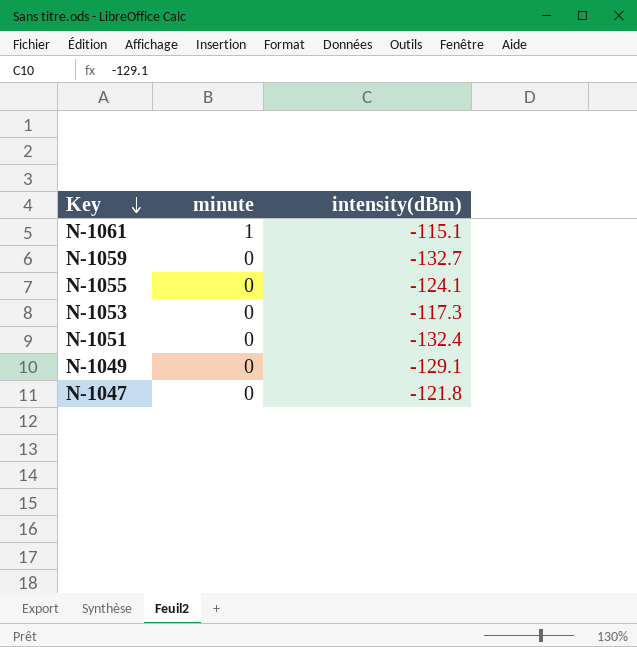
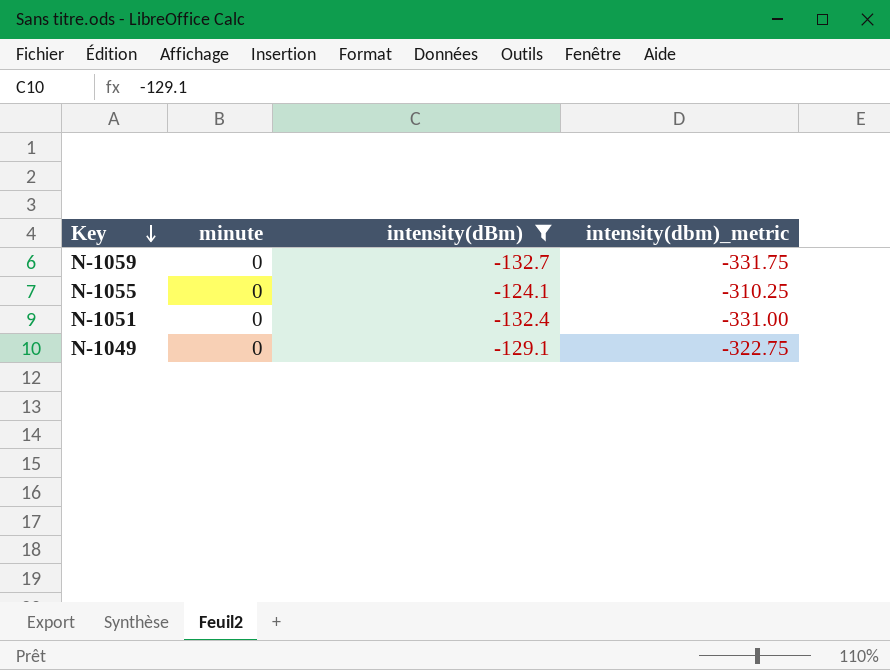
filter: none -> intensity(dBm) <= -124.1
column intensity(dbm)_metric | formula: none -> [intensity(dBm)] * 2.5

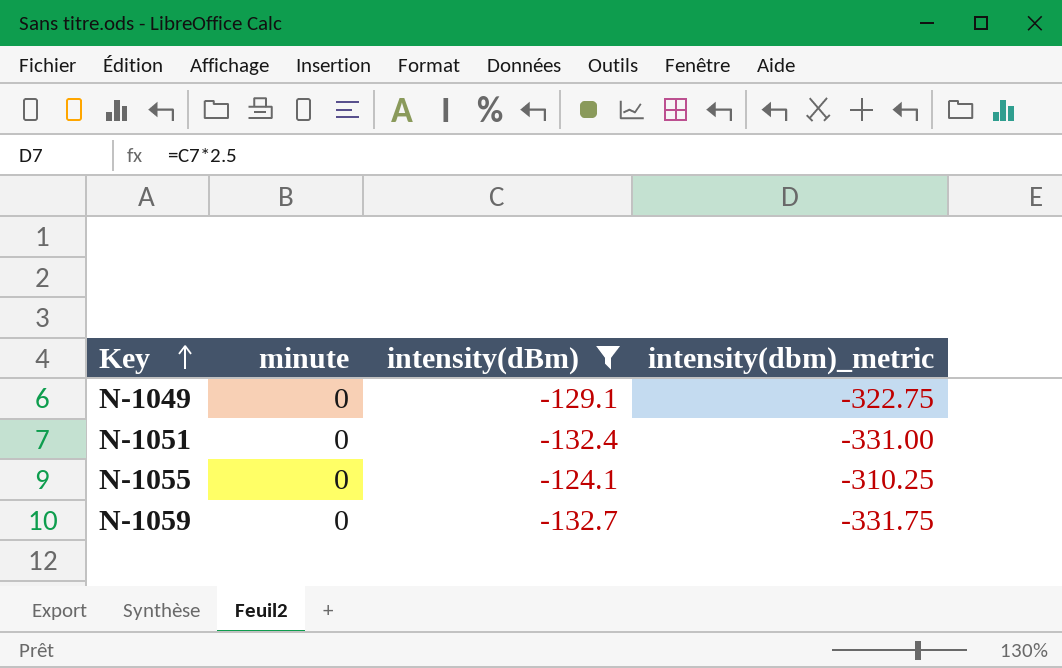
row order: Key descending -> Key ascending

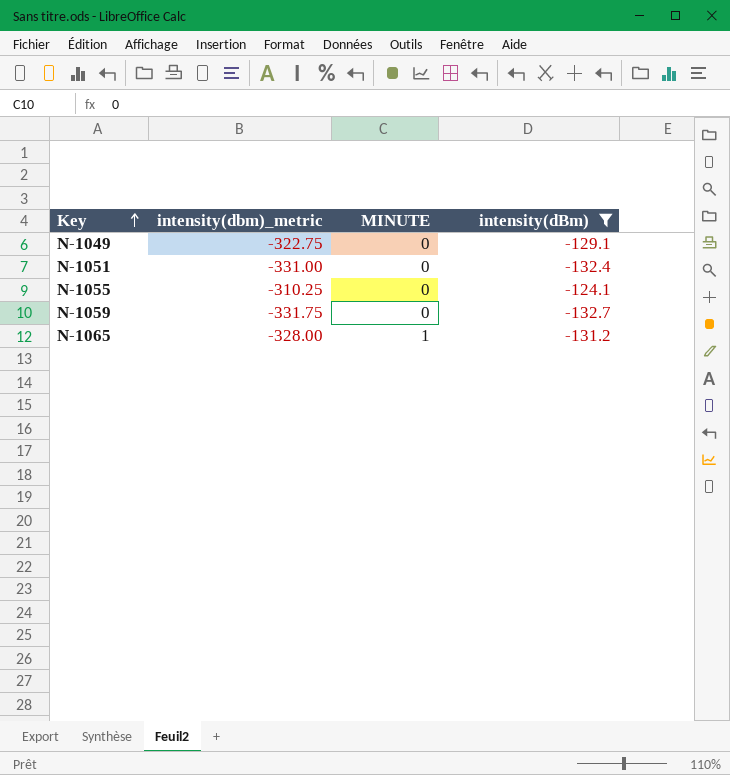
column intensity(dbm)_metric | position: 4 -> 2
column name: minute -> MINUTE
row N-1065: none -> -328.00 | 1 | -131.2

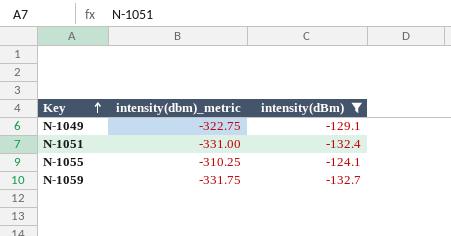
column MINUTE | position: 3 -> none
row N-1065: -328.00 | 1 | -131.2 -> none

